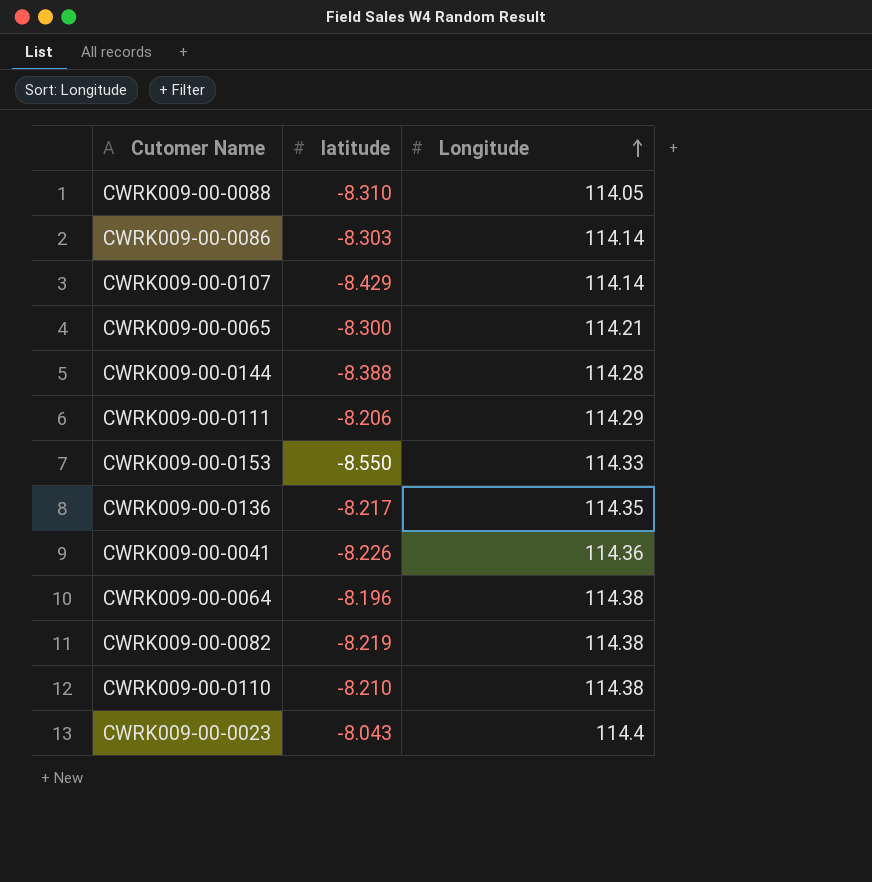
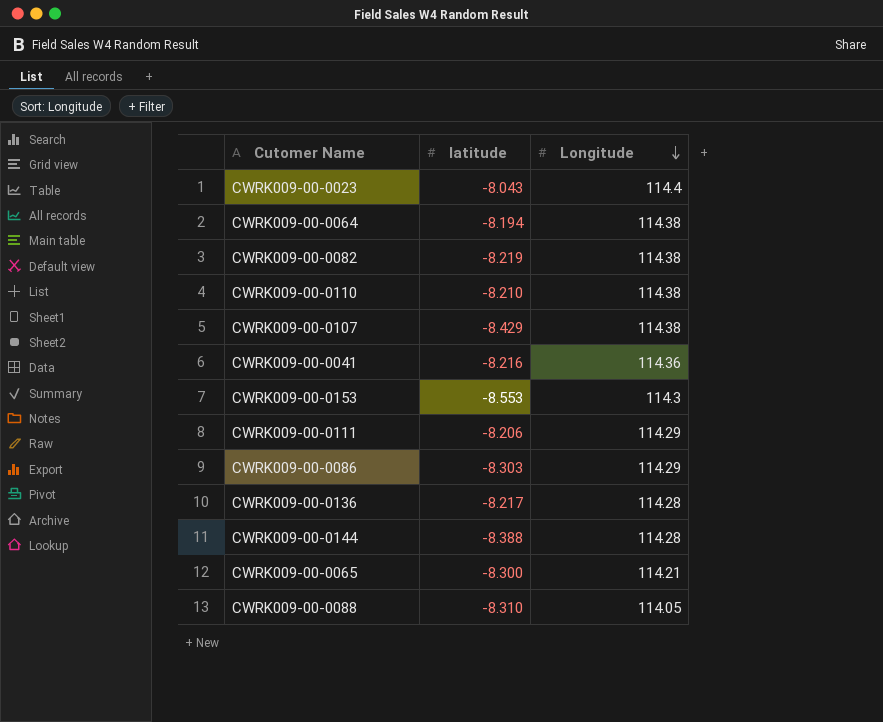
row order: Longitude ascending -> Longitude descending
CWRK009-00-0064 | latitude: -8.196 -> -8.194
CWRK009-00-0107 | Longitude: 114.14 -> 114.38
CWRK009-00-0041 | latitude: -8.226 -> -8.216
CWRK009-00-0153 | latitude: -8.550 -> -8.553
CWRK009-00-0153 | Longitude: 114.33 -> 114.3
CWRK009-00-0086 | Longitude: 114.14 -> 114.29
CWRK009-00-0136 | Longitude: 114.35 -> 114.28

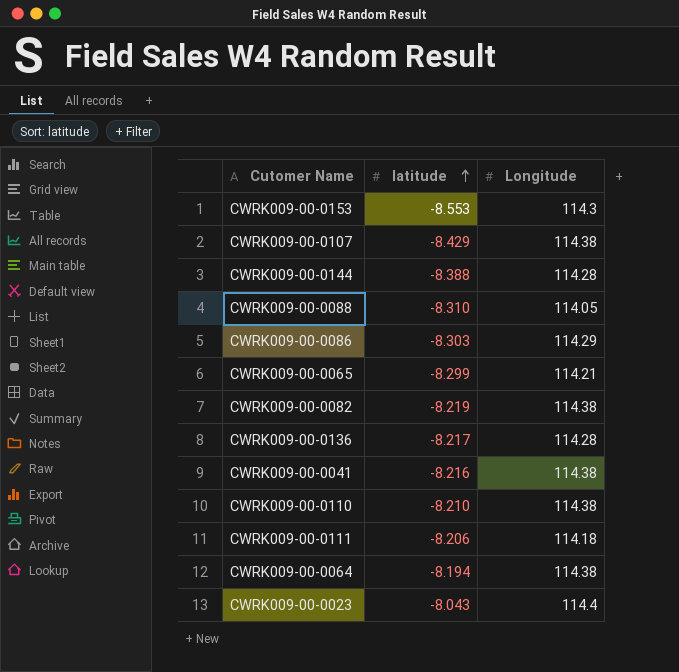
row order: Longitude descending -> latitude ascending
CWRK009-00-0065 | latitude: -8.300 -> -8.299
CWRK009-00-0041 | Longitude: 114.36 -> 114.38
CWRK009-00-0111 | Longitude: 114.29 -> 114.18

